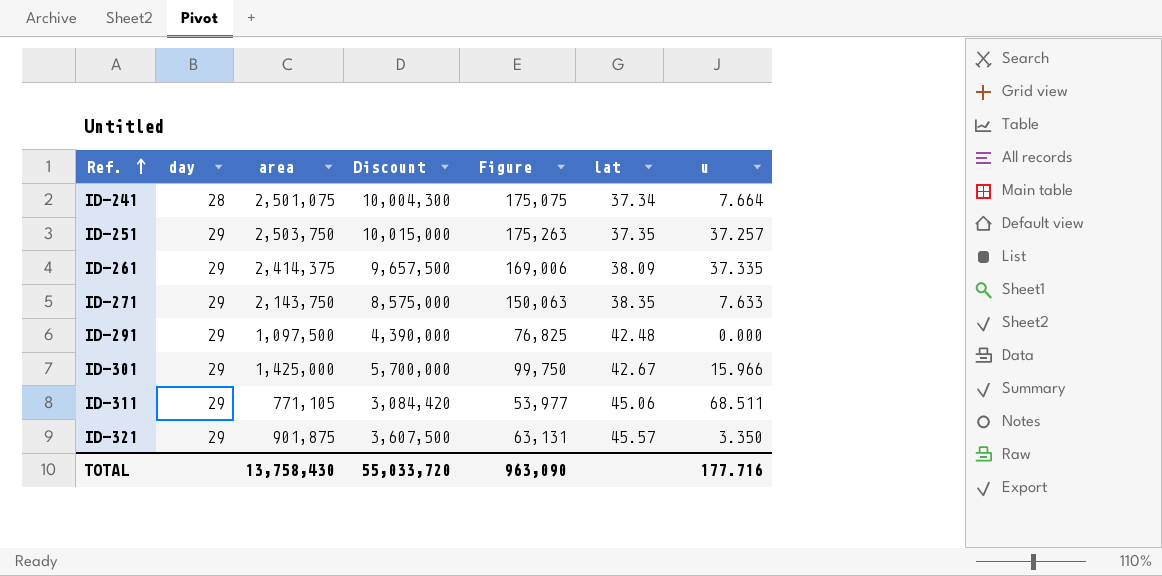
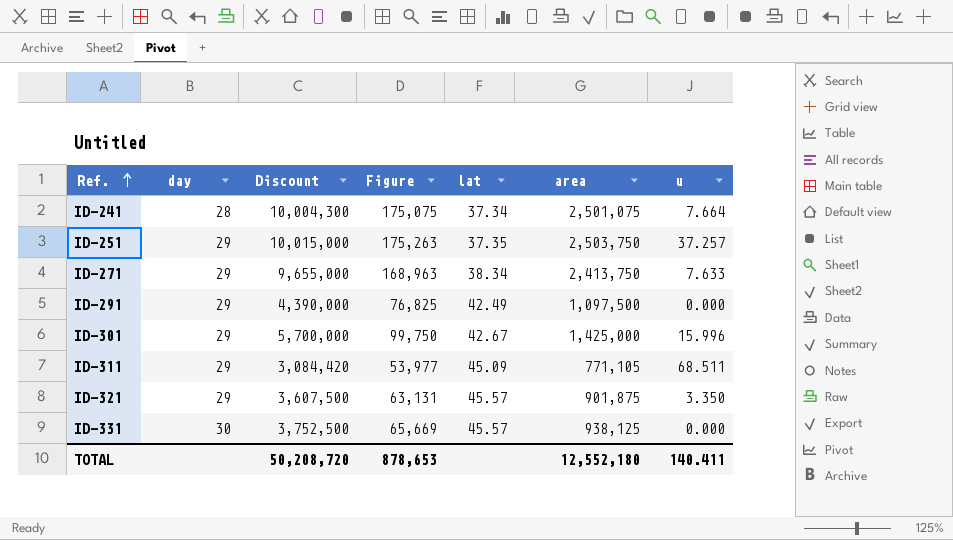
column area | position: 3 -> 6
row ID-261: 29 | 2,414,375 | 9,657,500 | 169,006 | 38.09 | 37.335 -> none
ID-271 | Discount: 8,575,000 -> 9,655,000
ID-271 | Figure: 150,063 -> 168,963
ID-271 | lat: 38.35 -> 38.34
ID-271 | area: 2,143,750 -> 2,413,750
ID-291 | lat: 42.48 -> 42.49
ID-301 | u: 15.966 -> 15.996
ID-311 | lat: 45.06 -> 45.09
row ID-331: none -> 30 | 3,752,500 | 65,669 | 45.57 | 938,125 | 0.000
TOTAL | Discount: 55,033,720 -> 50,208,720
TOTAL | Figure: 963,090 -> 878,653
TOTAL | area: 13,758,430 -> 12,552,180
TOTAL | u: 177.716 -> 140.411

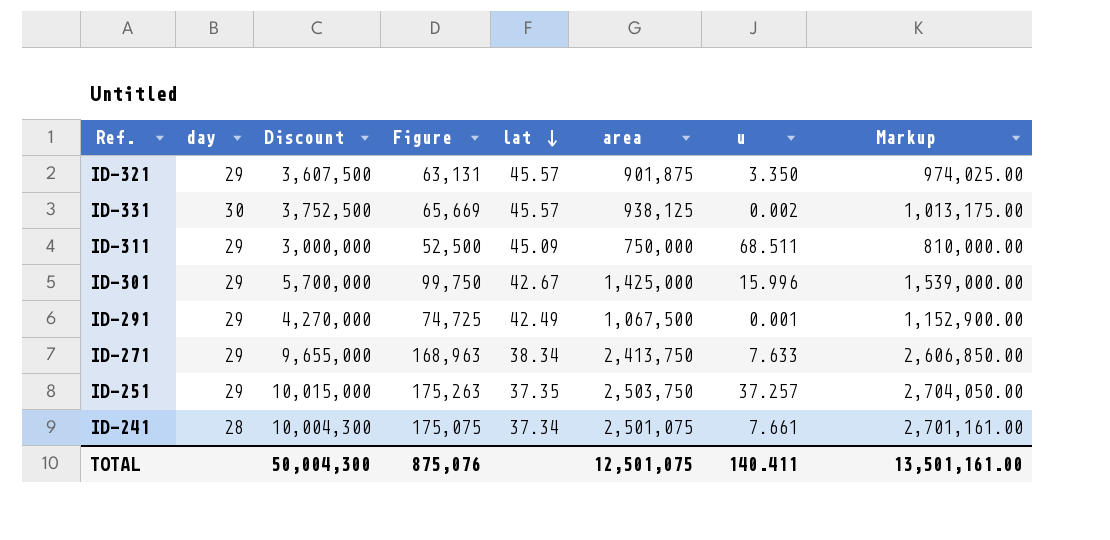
row order: Ref. ascending -> lat descending
column Markup | formula: none -> [area] * 1.08
ID-331 | u: 0.000 -> 0.002
ID-311 | Discount: 3,084,420 -> 3,000,000
ID-311 | Figure: 53,977 -> 52,500
ID-311 | area: 771,105 -> 750,000
ID-291 | Discount: 4,390,000 -> 4,270,000
ID-291 | Figure: 76,825 -> 74,725
ID-291 | area: 1,097,500 -> 1,067,500
ID-291 | u: 0.000 -> 0.001
ID-241 | u: 7.664 -> 7.661
TOTAL | Discount: 50,208,720 -> 50,004,300
TOTAL | Figure: 878,653 -> 875,076
TOTAL | area: 12,552,180 -> 12,501,075

